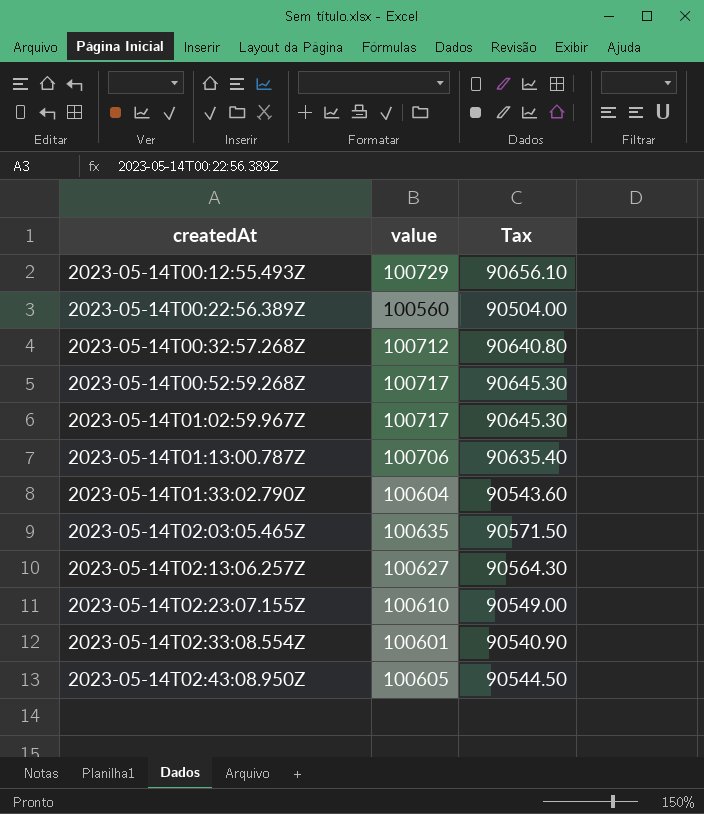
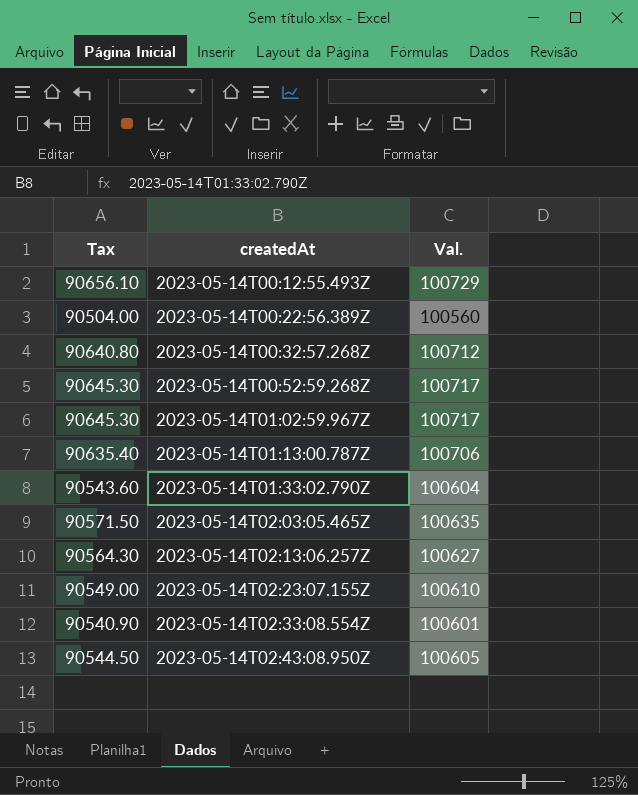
column Tax | position: 3 -> 1
column name: value -> Val.

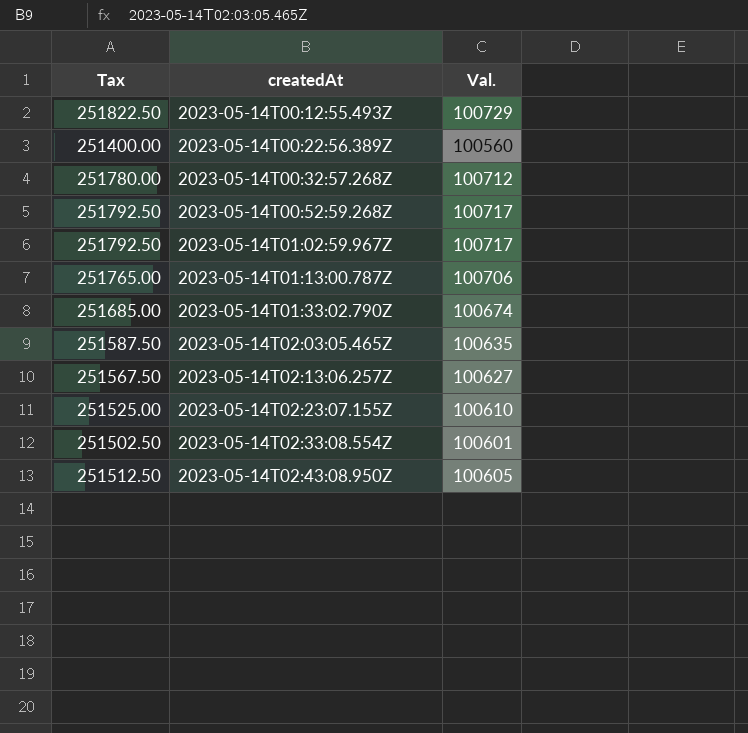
column Tax | formula: [Val.] * 0.9 -> [Val.] * 2.5
2023-05-14T01:33:02.790Z | Val.: 100604 -> 100674

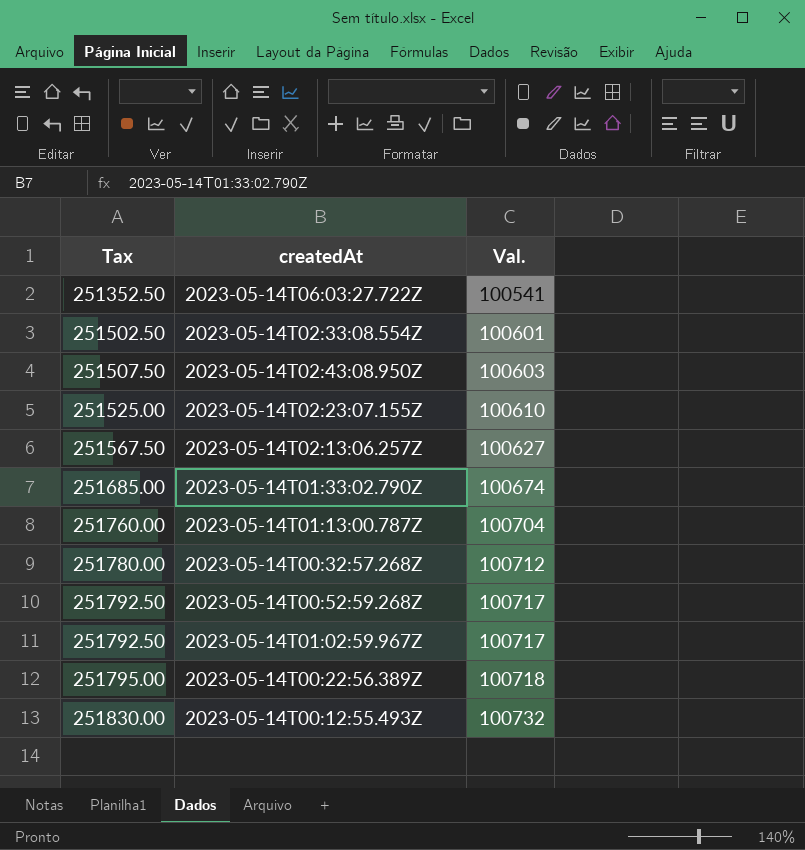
row order: createdAt ascending -> Tax ascending
row 2023-05-14T02:03:05.465Z: 251587.50 | 100635 -> none
row 2023-05-14T06:03:27.722Z: none -> 251352.50 | 100541
2023-05-14T02:43:08.950Z | Tax: 251512.50 -> 251507.50
2023-05-14T02:43:08.950Z | Val.: 100605 -> 100603
2023-05-14T01:13:00.787Z | Tax: 251765.00 -> 251760.00
2023-05-14T01:13:00.787Z | Val.: 100706 -> 100704
2023-05-14T00:22:56.389Z | Tax: 251400.00 -> 251795.00
2023-05-14T00:22:56.389Z | Val.: 100560 -> 100718
2023-05-14T00:12:55.493Z | Tax: 251822.50 -> 251830.00
2023-05-14T00:12:55.493Z | Val.: 100729 -> 100732

